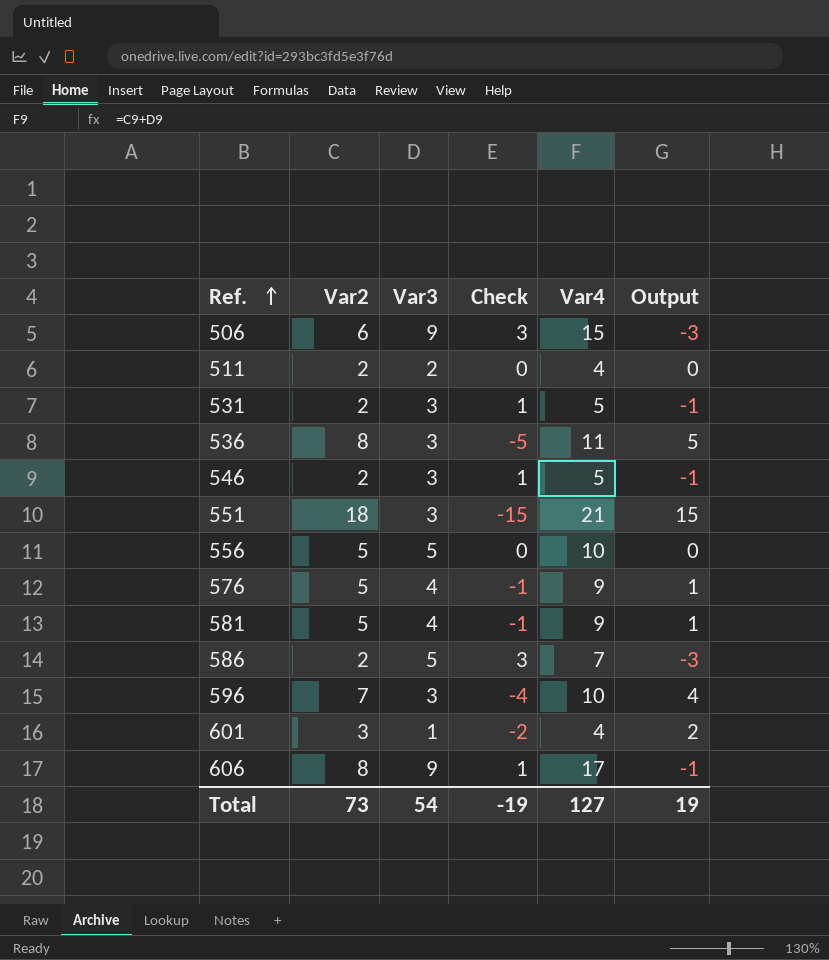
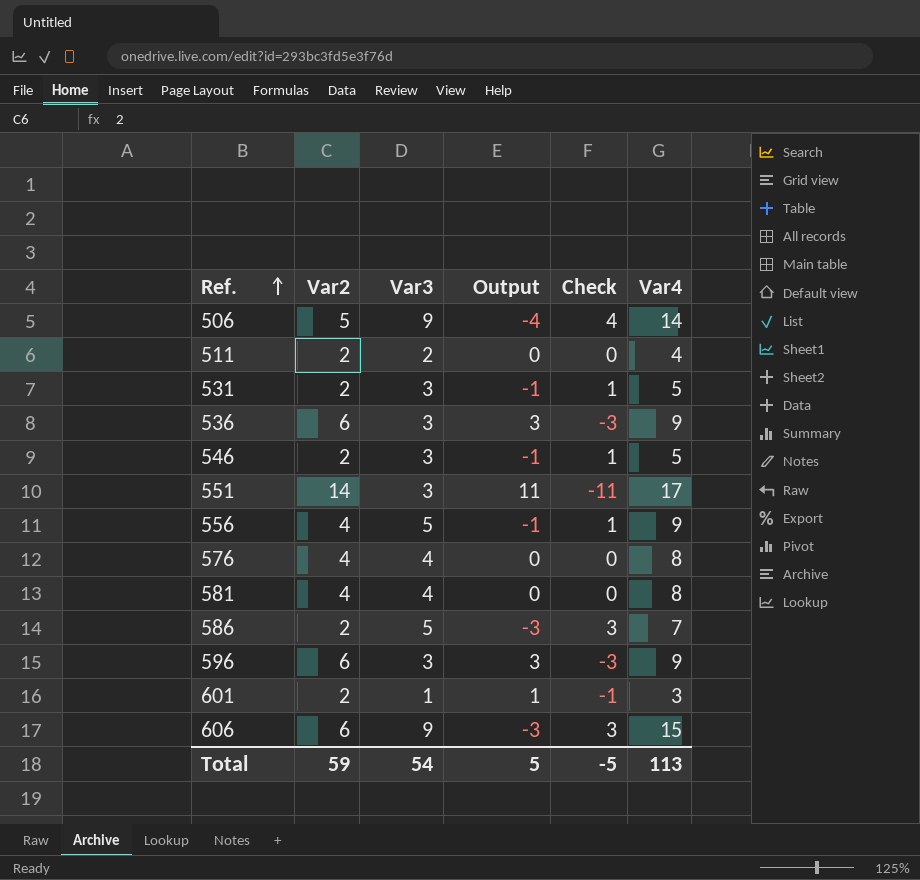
column Output | position: 6 -> 4
506 | Var2: 6 -> 5
506 | Output: -3 -> -4
506 | Check: 3 -> 4
506 | Var4: 15 -> 14
536 | Var2: 8 -> 6
536 | Output: 5 -> 3
536 | Check: -5 -> -3
536 | Var4: 11 -> 9
551 | Var2: 18 -> 14
551 | Output: 15 -> 11
551 | Check: -15 -> -11
551 | Var4: 21 -> 17
556 | Var2: 5 -> 4
556 | Output: 0 -> -1
556 | Check: 0 -> 1
556 | Var4: 10 -> 9
576 | Var2: 5 -> 4
576 | Output: 1 -> 0
576 | Check: -1 -> 0
576 | Var4: 9 -> 8
581 | Var2: 5 -> 4
581 | Output: 1 -> 0
581 | Check: -1 -> 0
581 | Var4: 9 -> 8
596 | Var2: 7 -> 6
596 | Output: 4 -> 3
596 | Check: -4 -> -3
596 | Var4: 10 -> 9
601 | Var2: 3 -> 2
601 | Output: 2 -> 1
601 | Check: -2 -> -1
601 | Var4: 4 -> 3
606 | Var2: 8 -> 6
606 | Output: -1 -> -3
606 | Check: 1 -> 3
606 | Var4: 17 -> 15
Total | Var2: 73 -> 59
Total | Output: 19 -> 5
Total | Check: -19 -> -5
Total | Var4: 127 -> 113

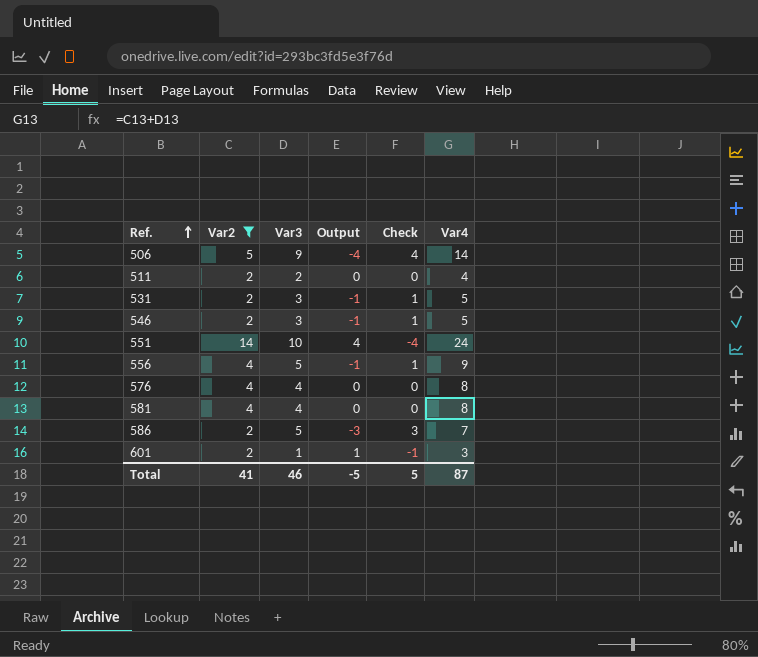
filter: none -> Var2 != 6
551 | Var3: 3 -> 10
551 | Output: 11 -> 4
551 | Check: -11 -> -4
551 | Var4: 17 -> 24
Total | Var2: 59 -> 41
Total | Var3: 54 -> 46
Total | Output: 5 -> -5
Total | Check: -5 -> 5
Total | Var4: 113 -> 87

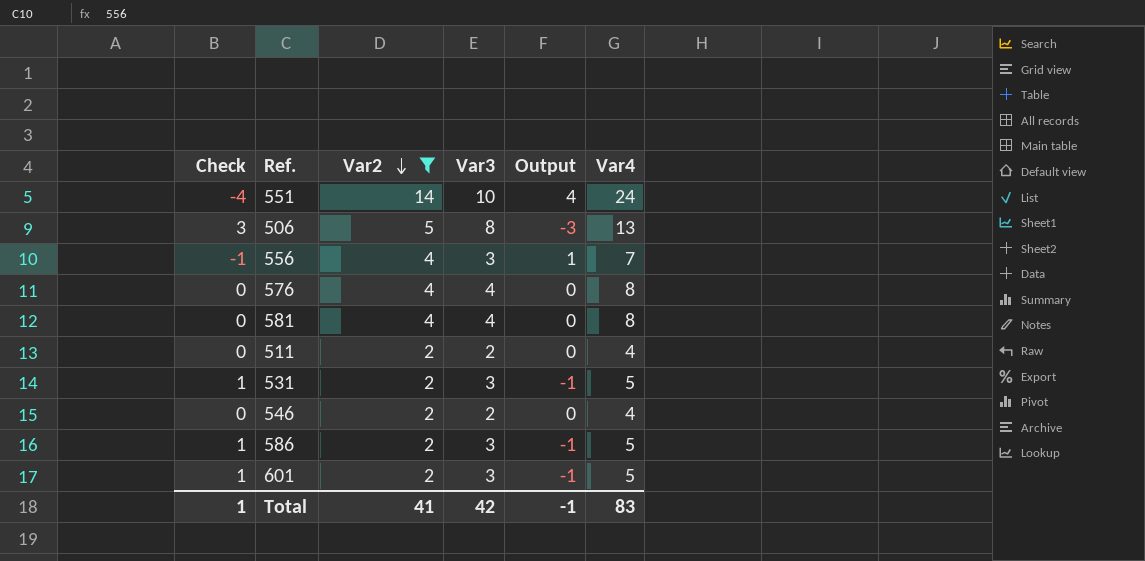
row order: Ref. ascending -> Var2 descending
column Check | position: 5 -> 1
506 | Check: 4 -> 3
506 | Var3: 9 -> 8
506 | Output: -4 -> -3
506 | Var4: 14 -> 13
556 | Check: 1 -> -1
556 | Var3: 5 -> 3
556 | Output: -1 -> 1
556 | Var4: 9 -> 7
546 | Check: 1 -> 0
546 | Var3: 3 -> 2
546 | Output: -1 -> 0
546 | Var4: 5 -> 4
586 | Check: 3 -> 1
586 | Var3: 5 -> 3
586 | Output: -3 -> -1
586 | Var4: 7 -> 5
601 | Check: -1 -> 1
601 | Var3: 1 -> 3
601 | Output: 1 -> -1
601 | Var4: 3 -> 5
Total | Check: 5 -> 1
Total | Var3: 46 -> 42
Total | Output: -5 -> -1
Total | Var4: 87 -> 83

